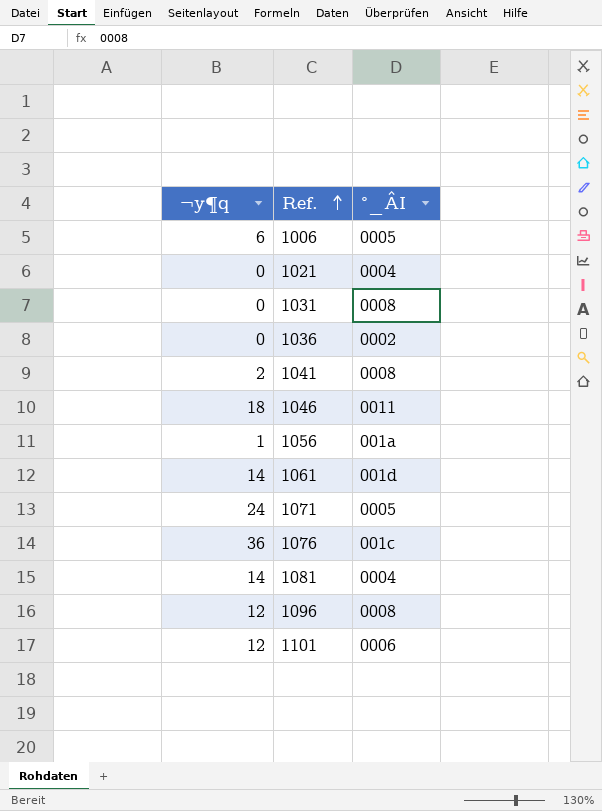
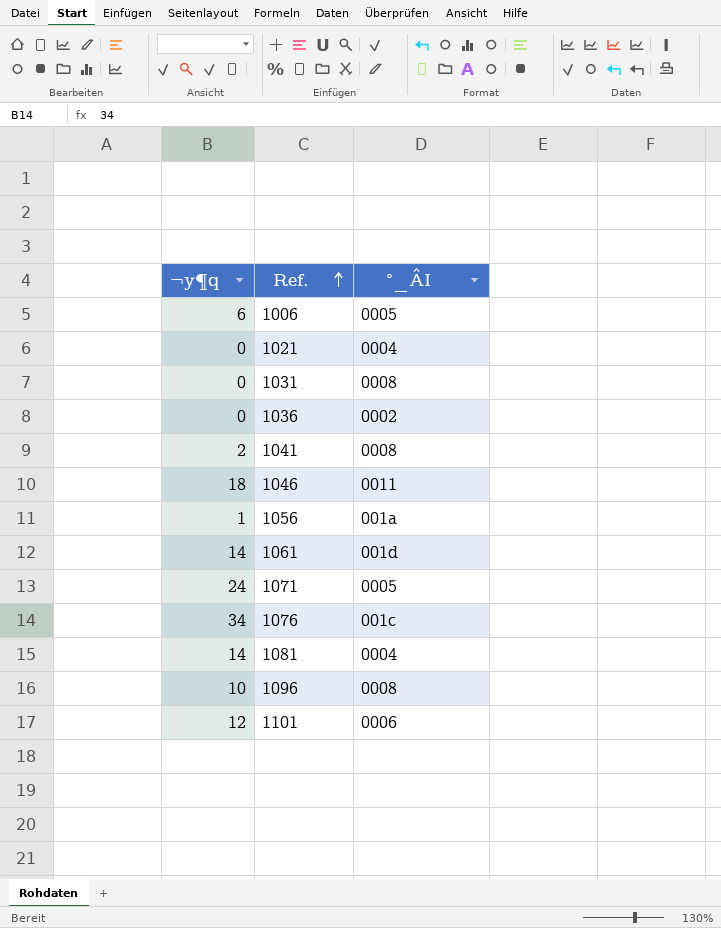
1076 | ¬y¶q: 36 -> 34
1096 | ¬y¶q: 12 -> 10

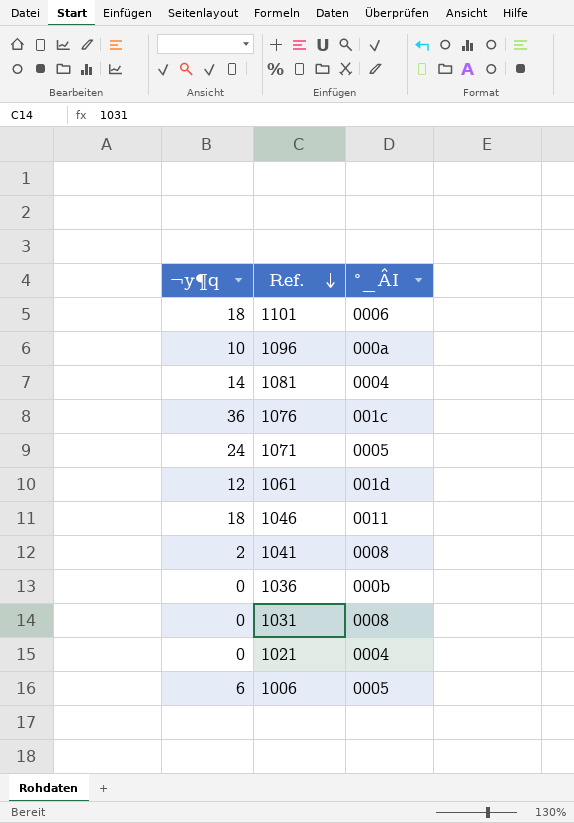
row order: Ref. ascending -> Ref. descending
row 1056: 1 | 001a -> none
1101 | ¬y¶q: 12 -> 18
1096 | °_ÂI: 0008 -> 000a
1076 | ¬y¶q: 34 -> 36
1061 | ¬y¶q: 14 -> 12
1036 | °_ÂI: 0002 -> 000b

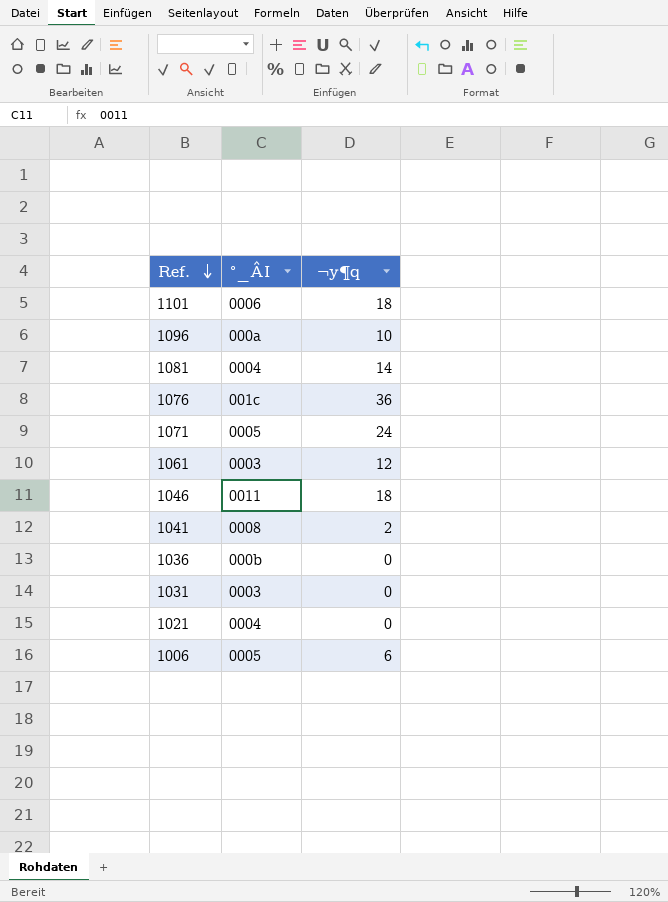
column ¬y¶q | position: 1 -> 3
1061 | °_ÂI: 001d -> 0003
1031 | °_ÂI: 0008 -> 0003

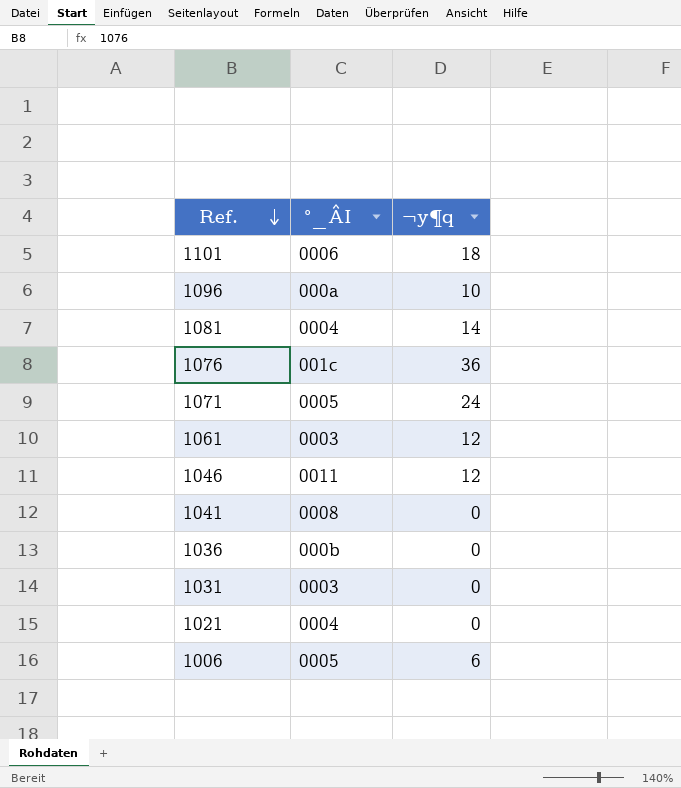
1046 | ¬y¶q: 18 -> 12
1041 | ¬y¶q: 2 -> 0

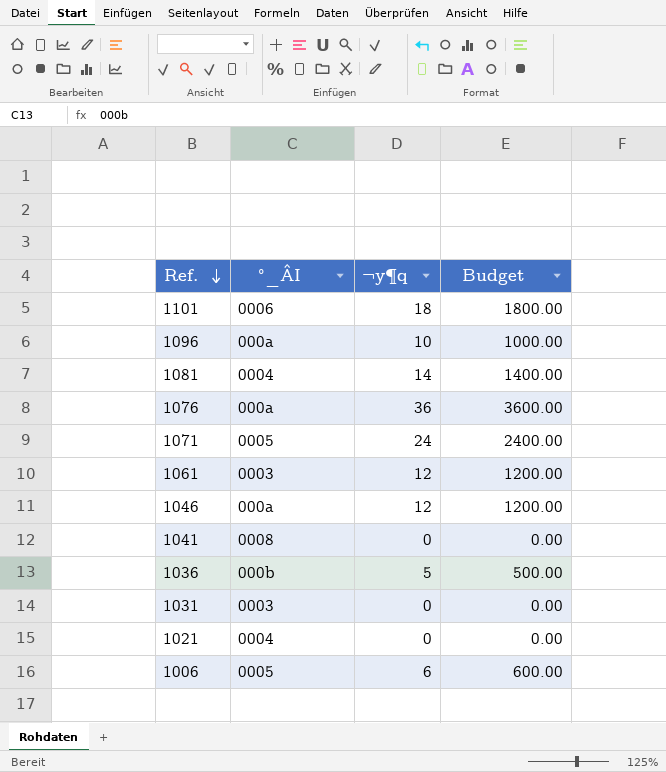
column Budget | formula: none -> [¬y¶q] * 100
1076 | °_ÂI: 001c -> 000a
1046 | °_ÂI: 0011 -> 000a
1036 | ¬y¶q: 0 -> 5

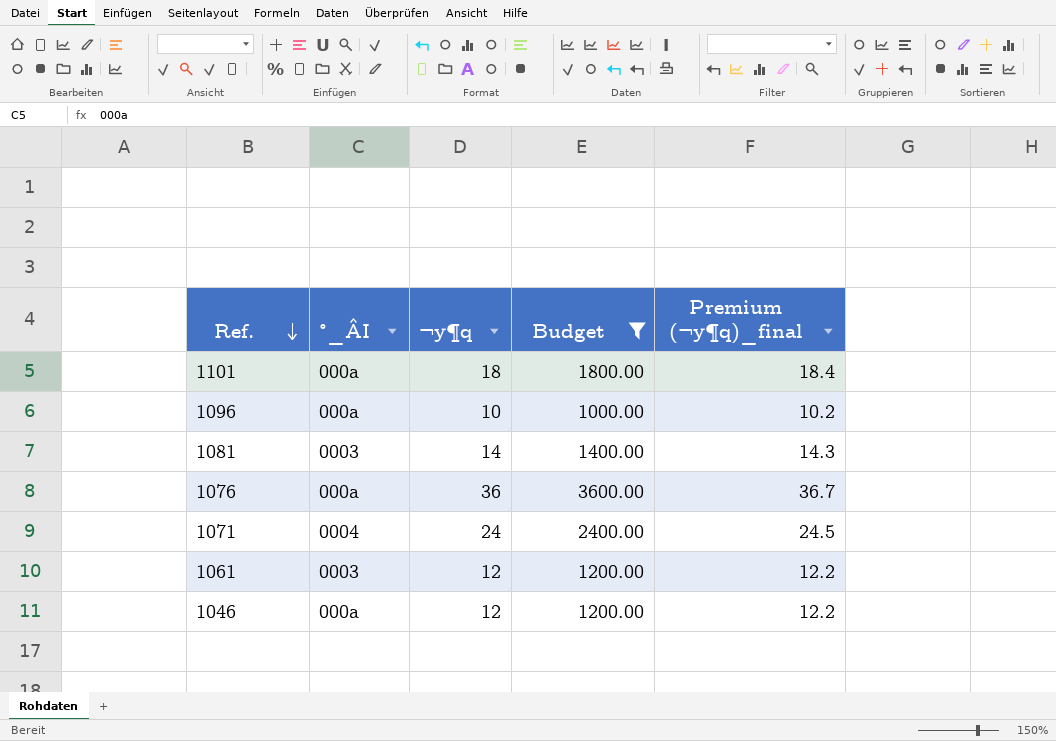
filter: none -> Budget >= 1000.00
column Premium (¬y¶q)_final | formula: none -> [¬y¶q] * 1.02
1101 | °_ÂI: 0006 -> 000a
1081 | °_ÂI: 0004 -> 0003
1071 | °_ÂI: 0005 -> 0004

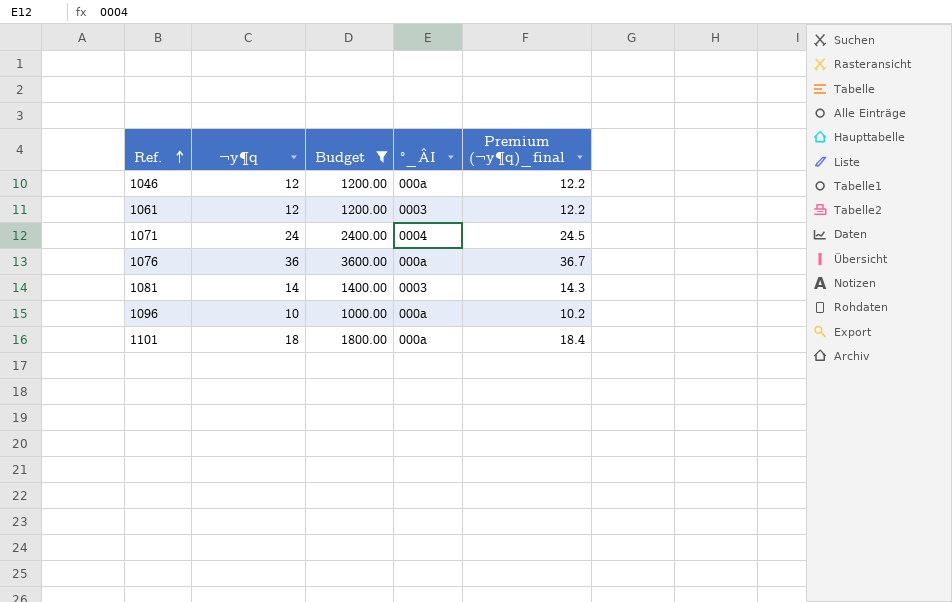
row order: Ref. descending -> Ref. ascending
column °_ÂI | position: 2 -> 4

